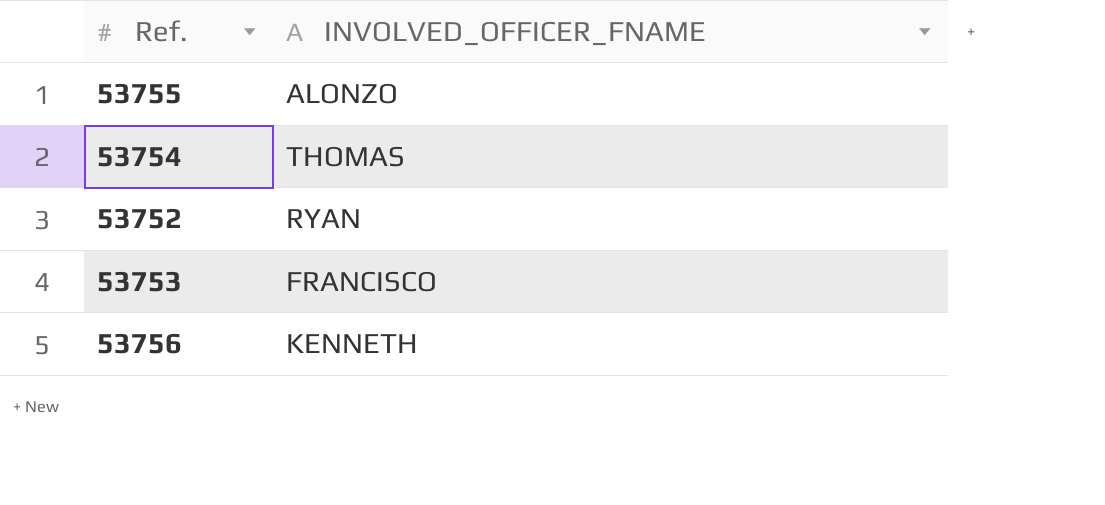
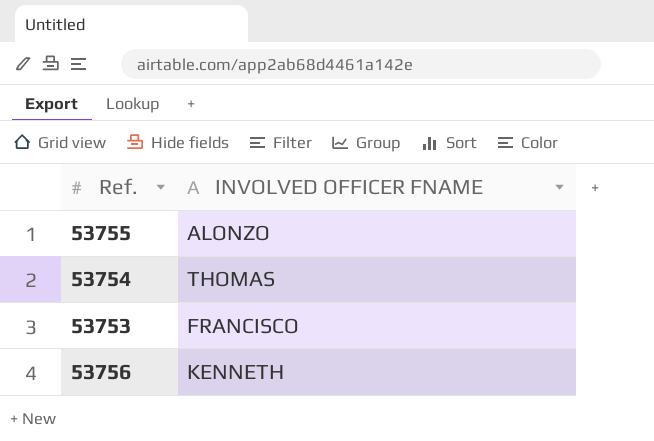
column name: INVOLVED_OFFICER_FNAME -> INVOLVED OFFICER FNAME
row 53752: RYAN -> none

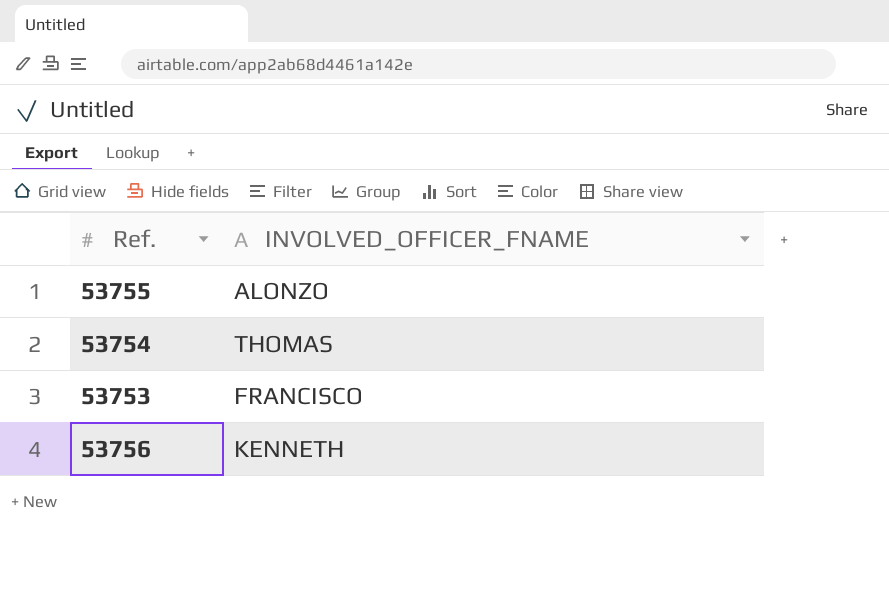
column name: INVOLVED OFFICER FNAME -> INVOLVED_OFFICER_FNAME

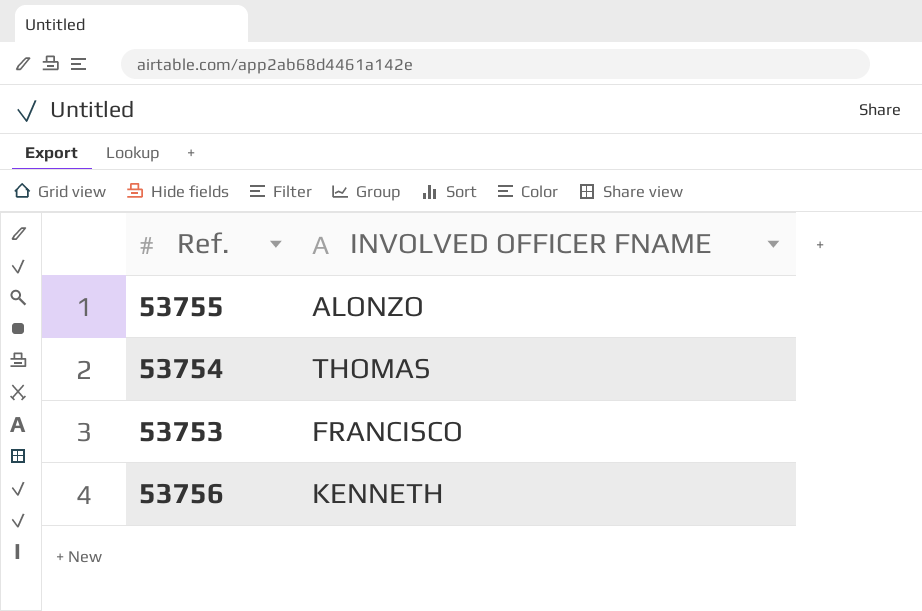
column name: INVOLVED_OFFICER_FNAME -> INVOLVED OFFICER FNAME

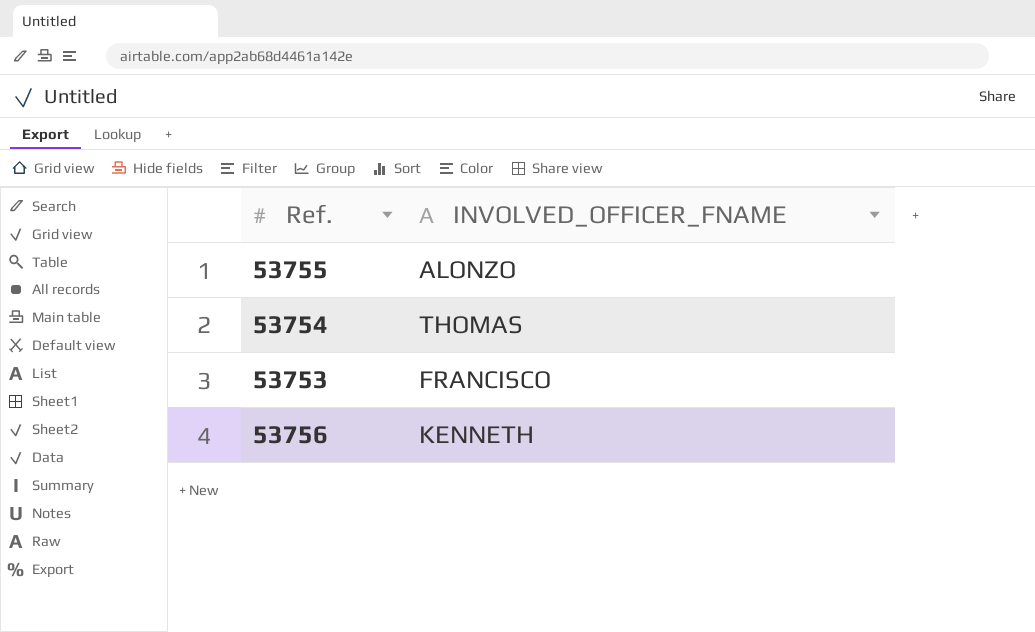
column name: INVOLVED OFFICER FNAME -> INVOLVED_OFFICER_FNAME

